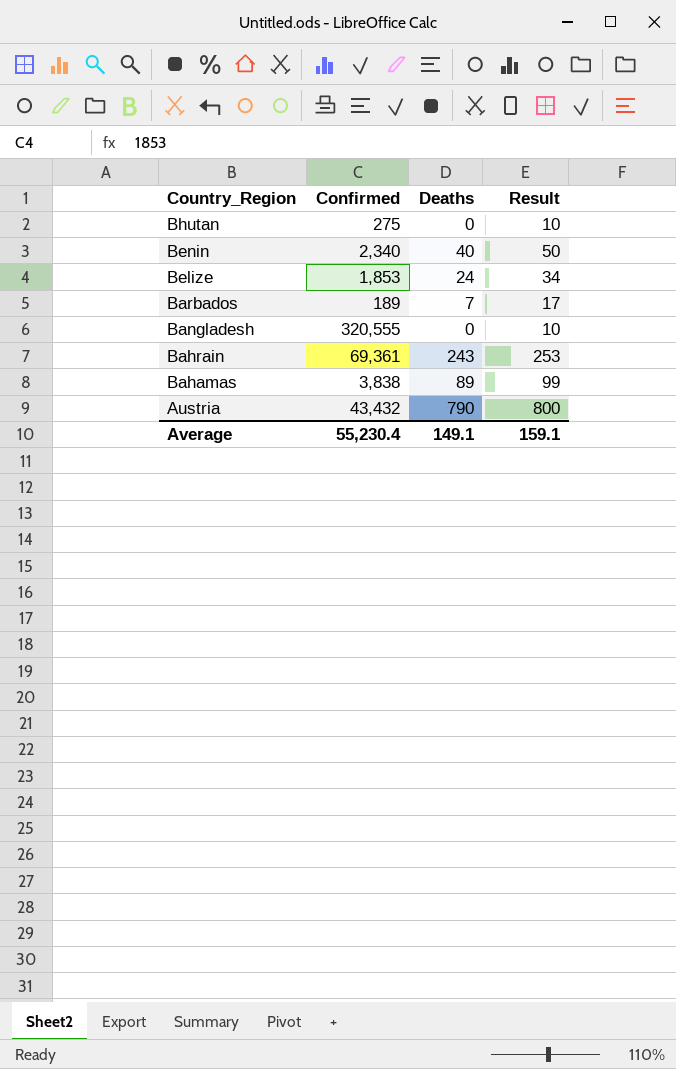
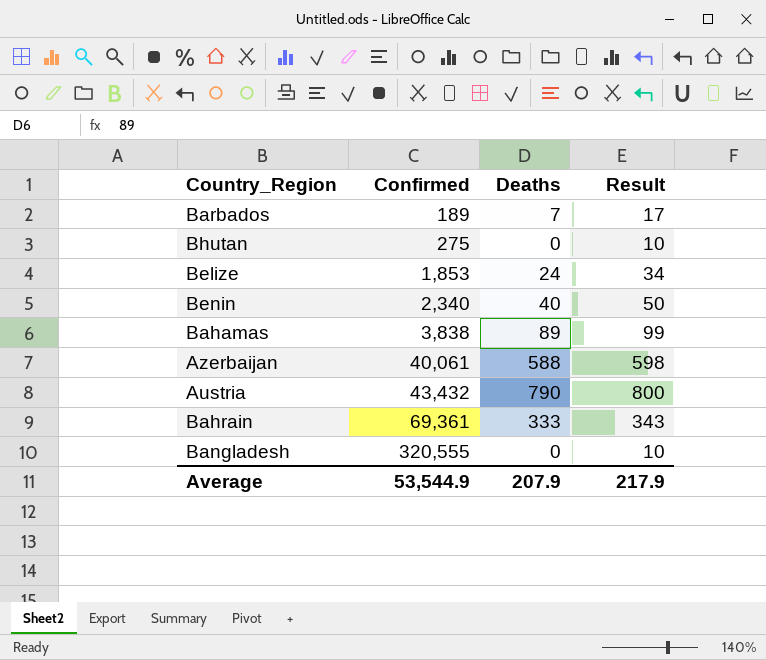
row order: Country_Region descending -> Confirmed ascending
row Azerbaijan: none -> 40,061 | 588 | 598
Bahrain | Deaths: 243 -> 333
Bahrain | Result: 253 -> 343
Average | Confirmed: 55,230.4 -> 53,544.9
Average | Deaths: 149.1 -> 207.9
Average | Result: 159.1 -> 217.9

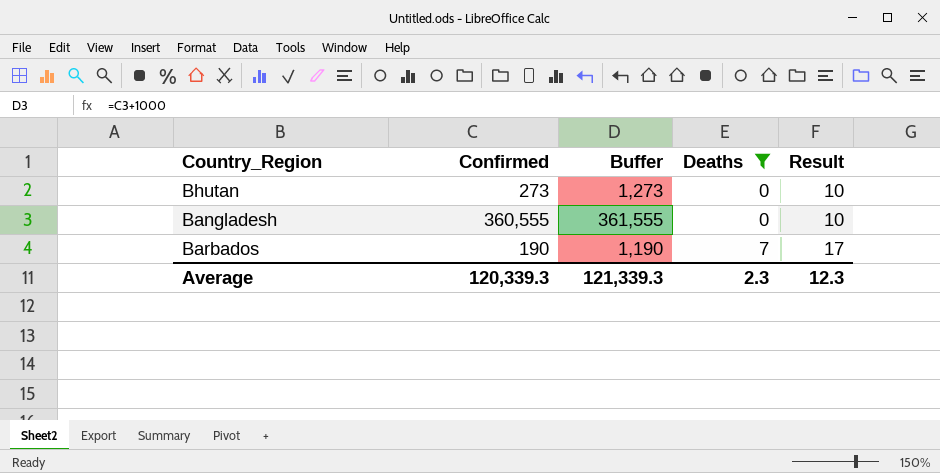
filter: none -> Deaths <= 7
row order: Confirmed ascending -> Deaths ascending
column Buffer | formula: none -> [Confirmed] + 1000
Bhutan | Confirmed: 275 -> 273
Bangladesh | Confirmed: 320,555 -> 360,555
Barbados | Confirmed: 189 -> 190
Average | Confirmed: 53,544.9 -> 120,339.3
Average | Deaths: 207.9 -> 2.3
Average | Result: 217.9 -> 12.3

